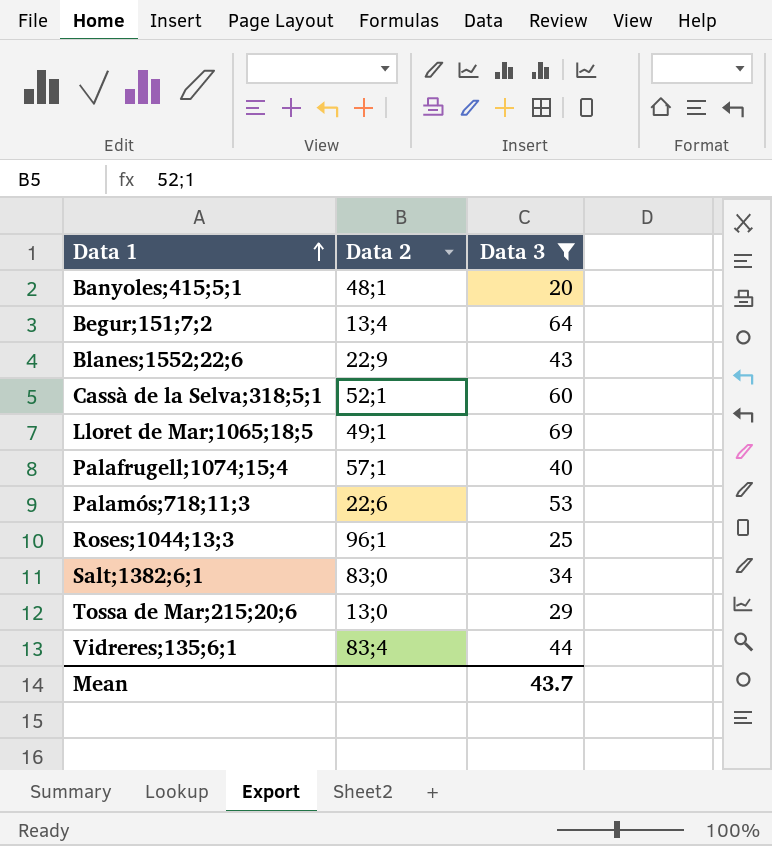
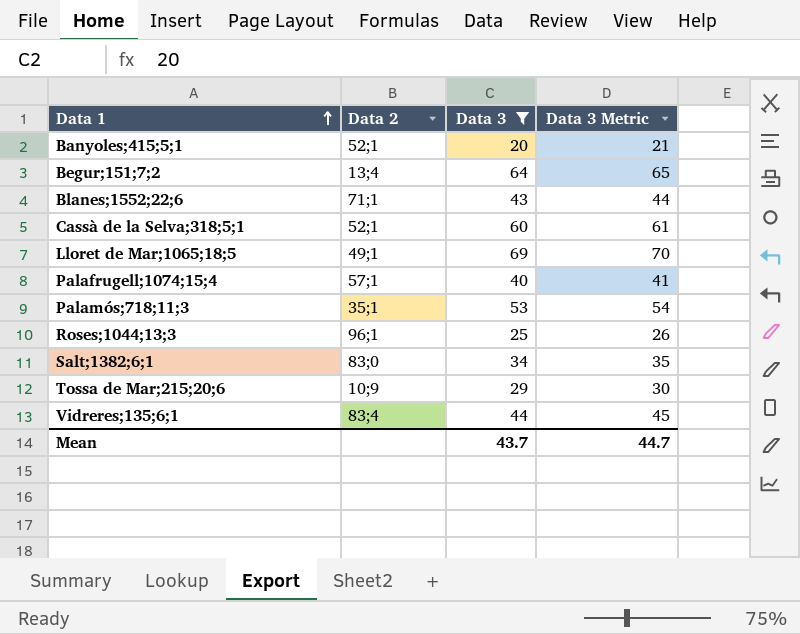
column Data 3 Metric | formula: none -> [Data 3] + 1
Banyoles;415;5;1 | Data 2: 48;1 -> 52;1
Blanes;1552;22;6 | Data 2: 22;9 -> 71;1
Palamós;718;11;3 | Data 2: 22;6 -> 35;1
Tossa de Mar;215;20;6 | Data 2: 13;0 -> 10;9

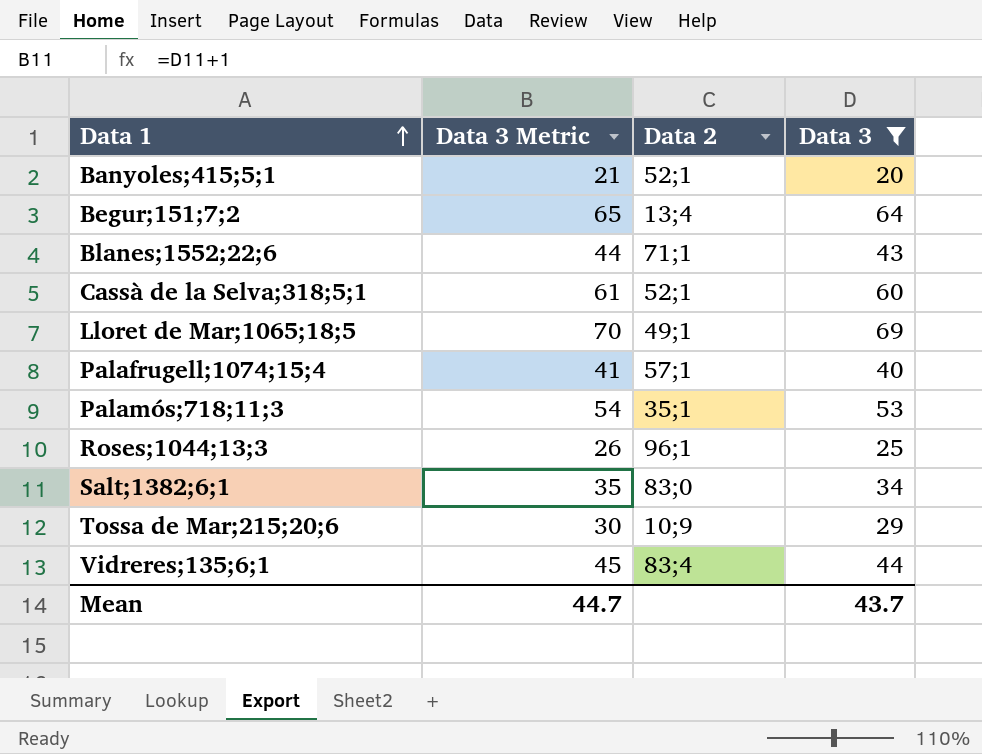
column Data 3 Metric | position: 4 -> 2

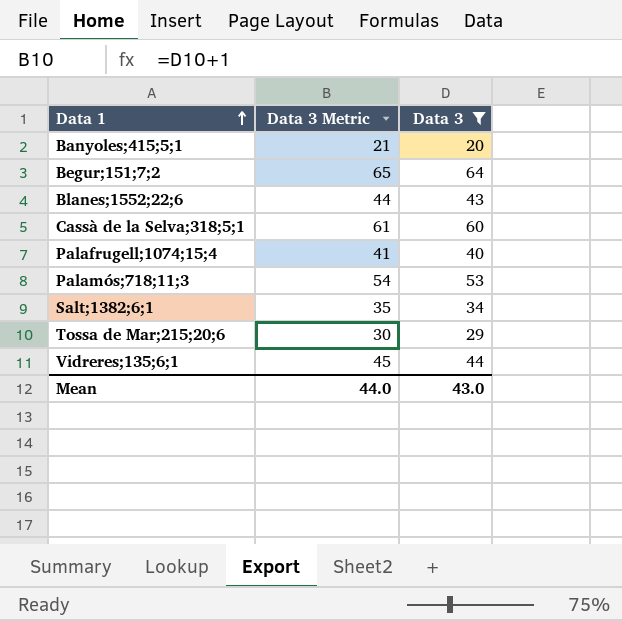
column Data 2 | position: 3 -> none
row Lloret de Mar;1065;18;5: 70 | 49;1 | 69 -> none
row Roses;1044;13;3: 26 | 96;1 | 25 -> none
Mean | Data 3 Metric: 44.7 -> 44.0
Mean | Data 3: 43.7 -> 43.0

